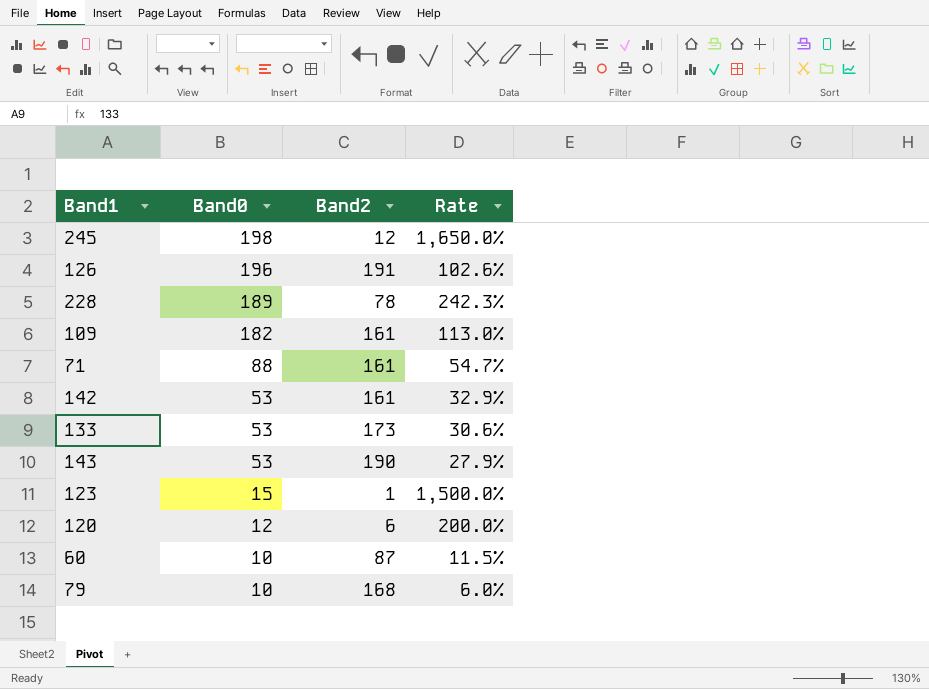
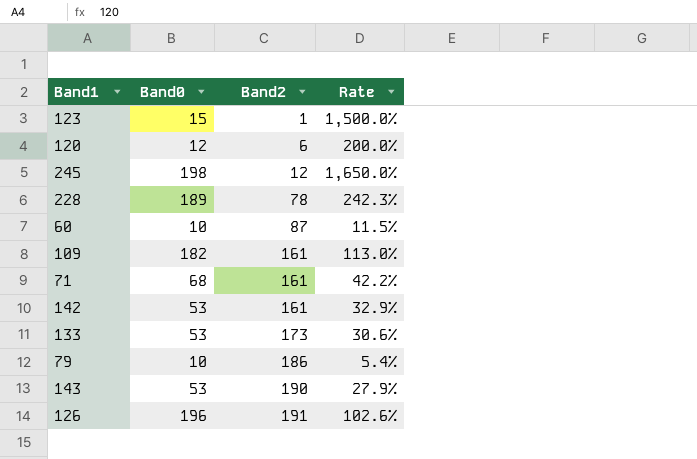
row order: Band0 descending -> Band2 ascending
71 | Band0: 88 -> 68
71 | Rate: 54.7% -> 42.2%
79 | Band2: 168 -> 186
79 | Rate: 6.0% -> 5.4%

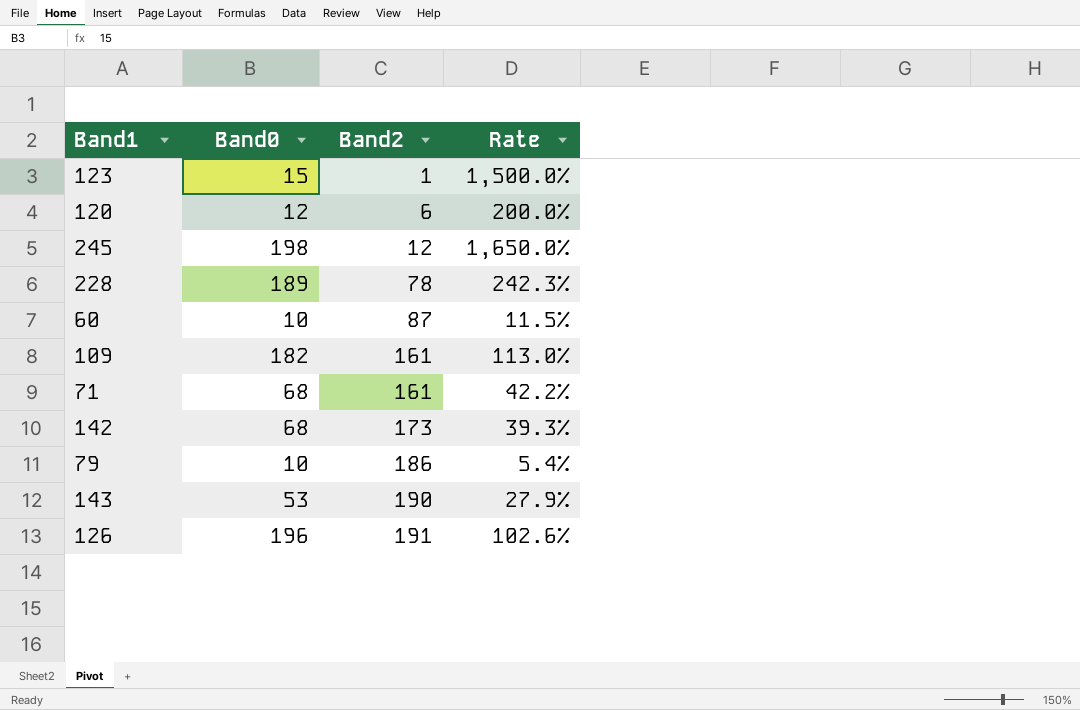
row 133: 53 | 173 | 30.6% -> none
142 | Band0: 53 -> 68
142 | Band2: 161 -> 173
142 | Rate: 32.9% -> 39.3%

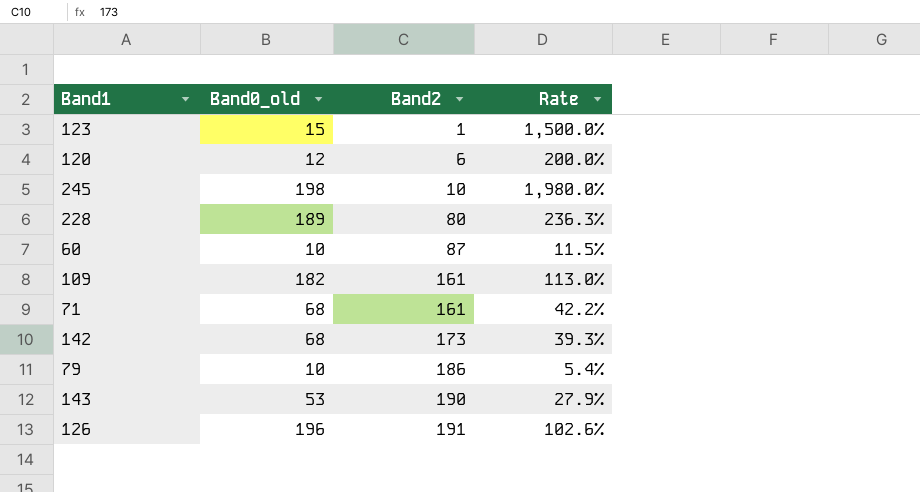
column name: Band0 -> Band0_old
245 | Band2: 12 -> 10
245 | Rate: 1,650.0% -> 1,980.0%
228 | Band2: 78 -> 80
228 | Rate: 242.3% -> 236.3%

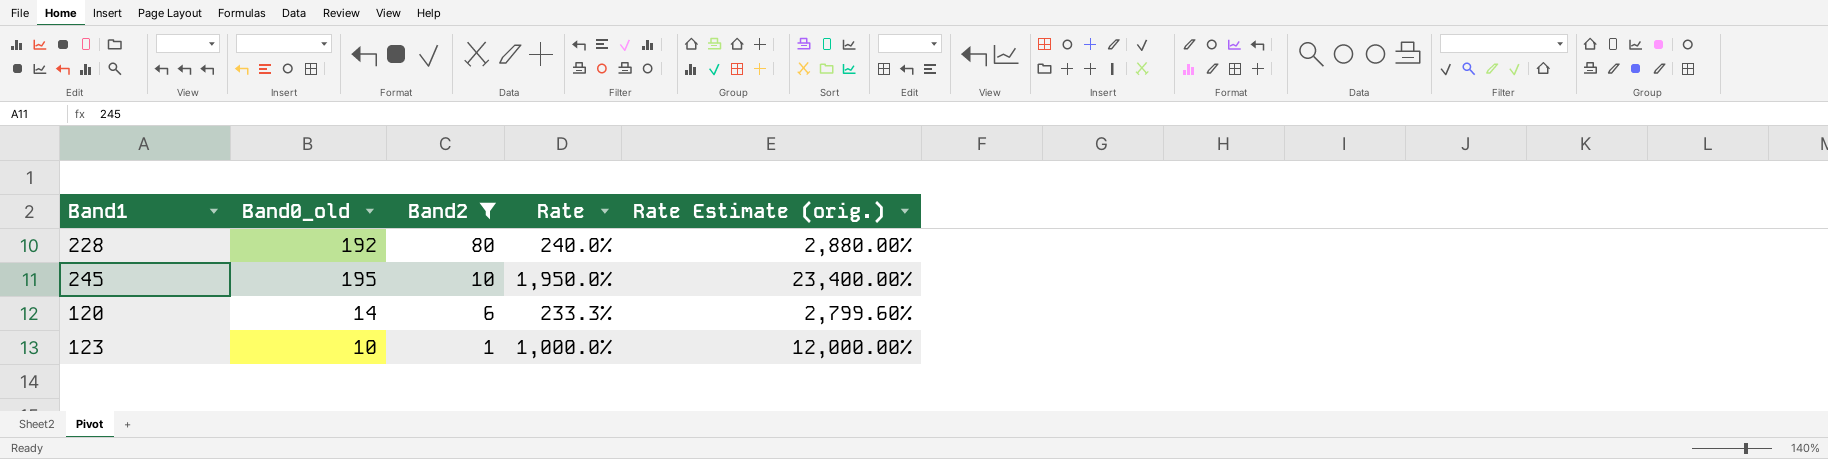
filter: none -> Band2 <= 80
row order: Band2 ascending -> Band2 descending
column Rate Estimate (orig.) | formula: none -> [Rate] * 12
228 | Band0_old: 189 -> 192
228 | Rate: 236.3% -> 240.0%
245 | Band0_old: 198 -> 195
245 | Rate: 1,980.0% -> 1,950.0%
120 | Band0_old: 12 -> 14
120 | Rate: 200.0% -> 233.3%
123 | Band0_old: 15 -> 10
123 | Rate: 1,500.0% -> 1,000.0%

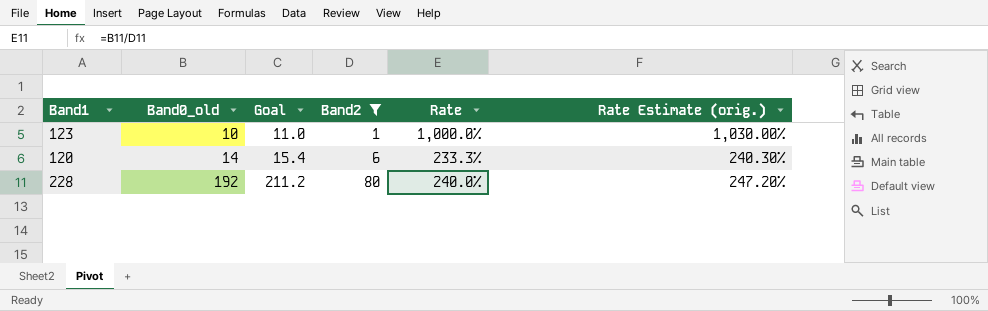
row order: Band2 descending -> Band0_old ascending
column Goal | formula: none -> [Band0_old] * 1.1
column Rate Estimate (orig.) | formula: [Rate] * 12 -> [Rate] * 1.03
row 245: 195 | 10 | 1,950.0% | 23,400.00% -> none

